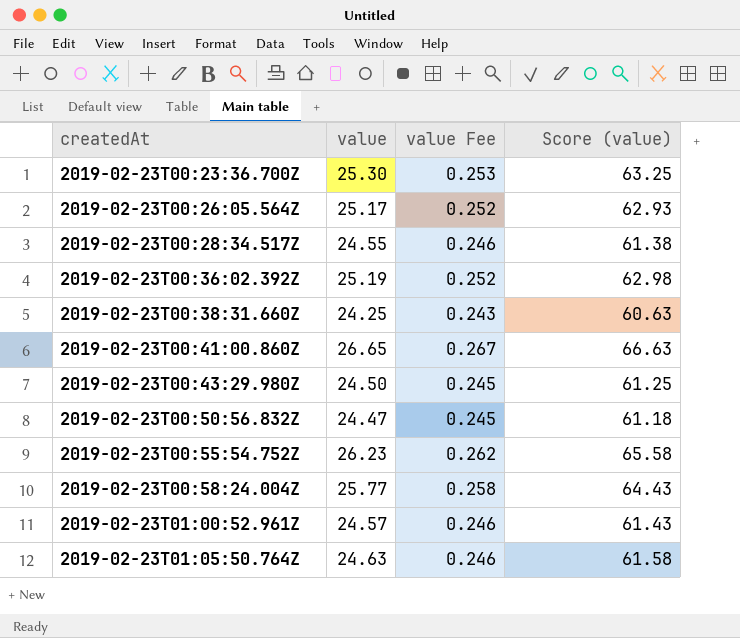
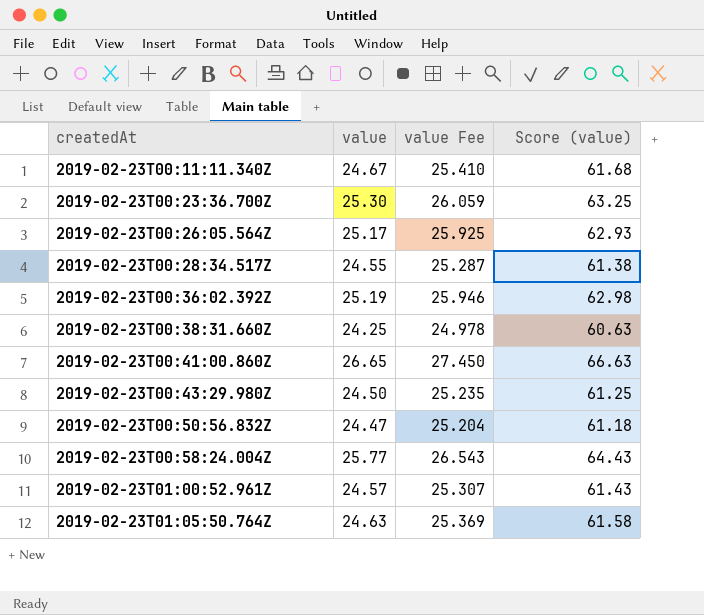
column value Fee | formula: [value] * 0.01 -> [value] * 1.03
row 2019-02-23T00:55:54.752Z: 26.23 | 0.262 | 65.58 -> none
row 2019-02-23T00:11:11.340Z: none -> 24.67 | 25.410 | 61.68

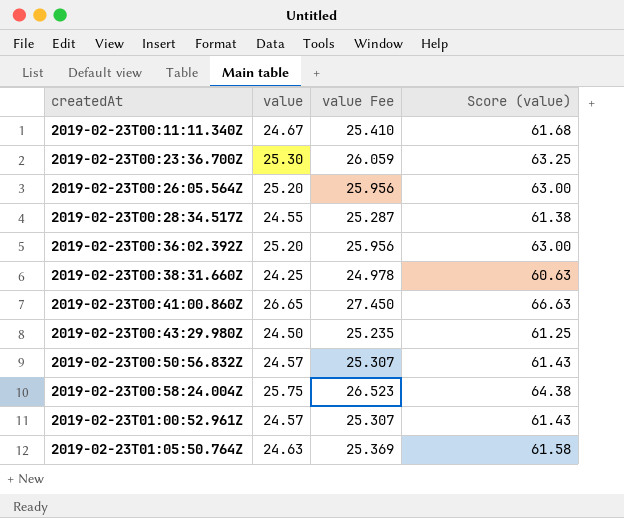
2019-02-23T00:26:05.564Z | value: 25.17 -> 25.20
2019-02-23T00:26:05.564Z | value Fee: 25.925 -> 25.956
2019-02-23T00:26:05.564Z | Score (value): 62.93 -> 63.00
2019-02-23T00:36:02.392Z | value: 25.19 -> 25.20
2019-02-23T00:36:02.392Z | value Fee: 25.946 -> 25.956
2019-02-23T00:36:02.392Z | Score (value): 62.98 -> 63.00
2019-02-23T00:50:56.832Z | value: 24.47 -> 24.57
2019-02-23T00:50:56.832Z | value Fee: 25.204 -> 25.307
2019-02-23T00:50:56.832Z | Score (value): 61.18 -> 61.43
2019-02-23T00:58:24.004Z | value: 25.77 -> 25.75
2019-02-23T00:58:24.004Z | value Fee: 26.543 -> 26.523
2019-02-23T00:58:24.004Z | Score (value): 64.43 -> 64.38

